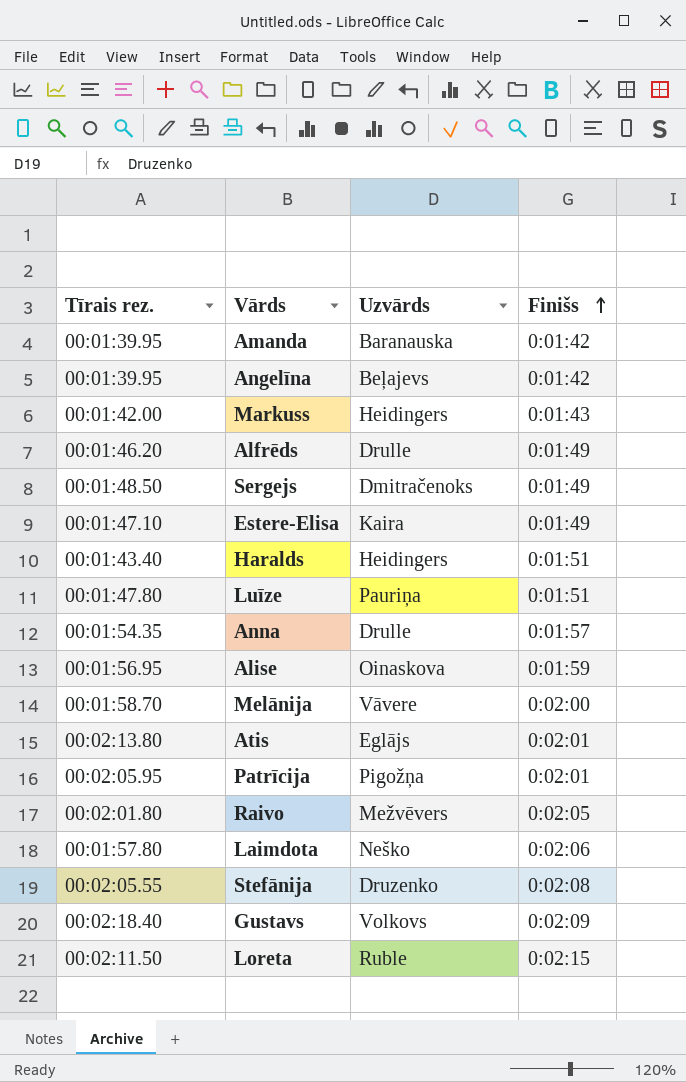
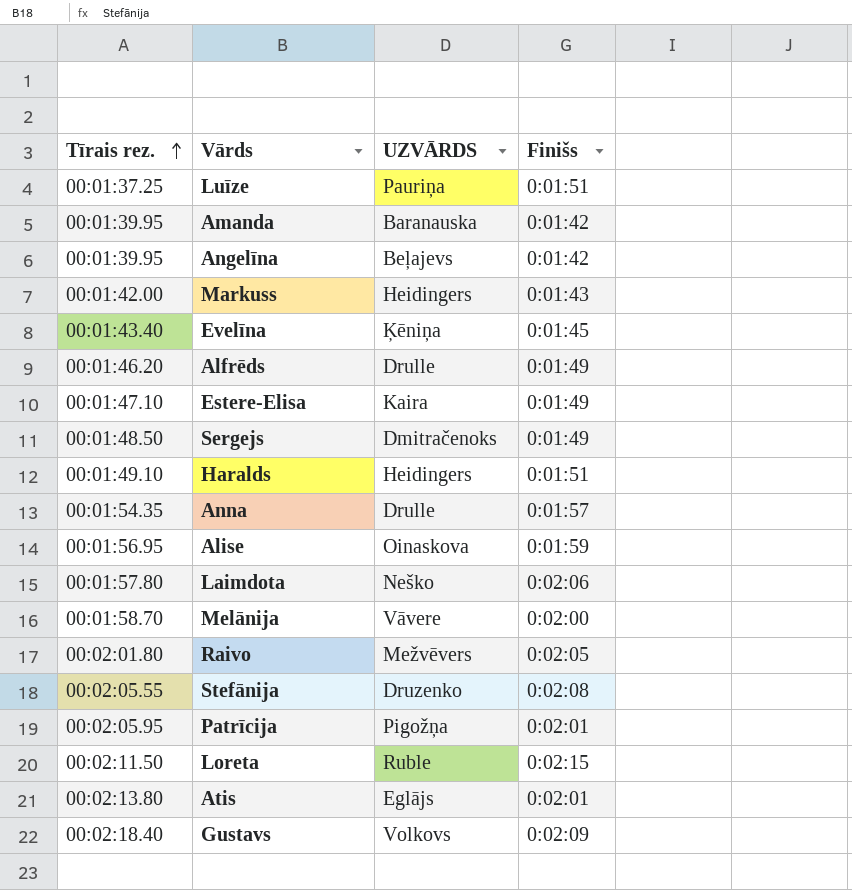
row order: Finišs ascending -> Tīrais rez. ascending
column name: Uzvārds -> UZVĀRDS
Luīze | Tīrais rez.: 00:01:47.80 -> 00:01:37.25
row Evelīna: none -> 00:01:43.40 | Ķēniņa | 0:01:45
Haralds | Tīrais rez.: 00:01:43.40 -> 00:01:49.10

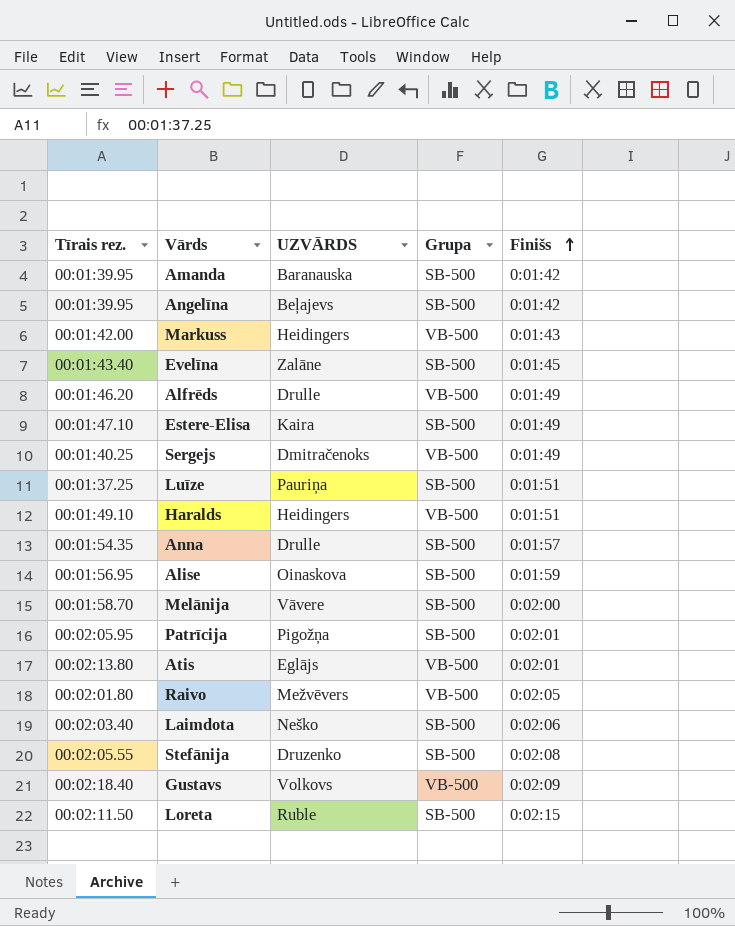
row order: Tīrais rez. ascending -> Finišs ascending
column Grupa | position: none -> 4
Evelīna | UZVĀRDS: Ķēniņa -> Zalāne
Sergejs | Tīrais rez.: 00:01:48.50 -> 00:01:40.25
Laimdota | Tīrais rez.: 00:01:57.80 -> 00:02:03.40

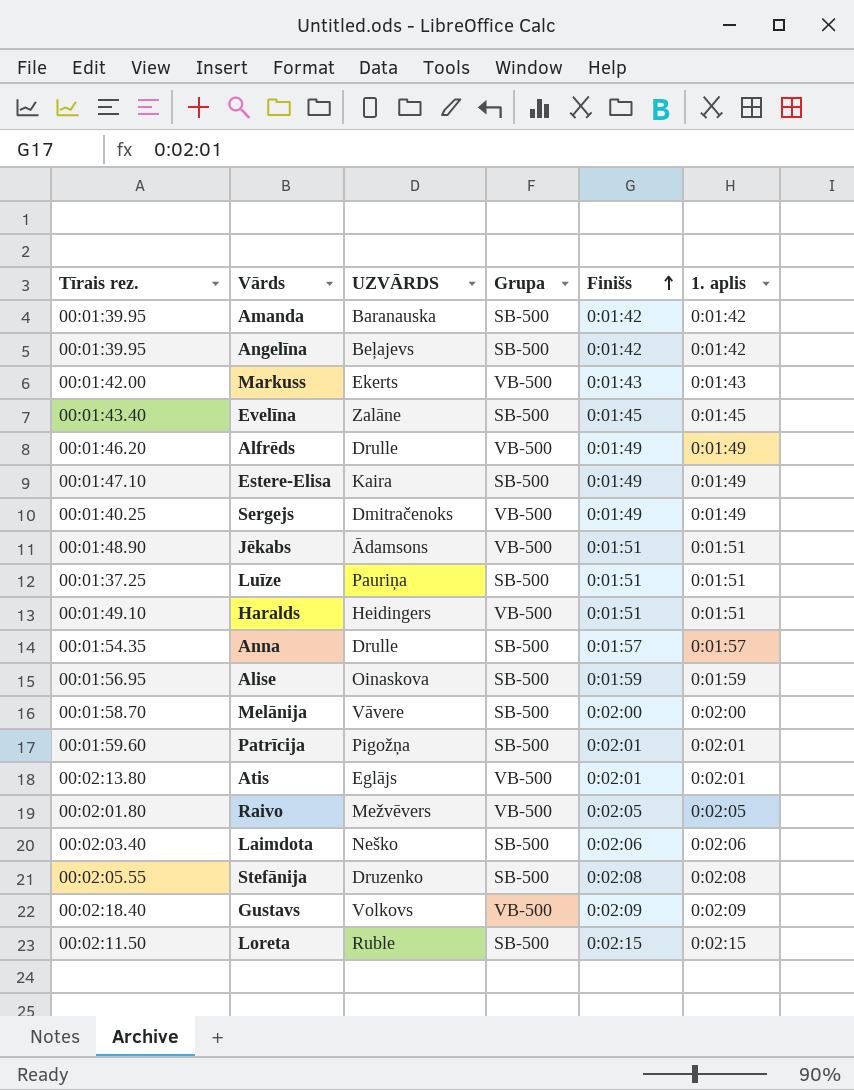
column 1. aplis | position: none -> 6
Markuss | UZVĀRDS: Heidingers -> Ekerts
row Jēkabs: none -> 00:01:48.90 | Ādamsons | VB-500 | 0:01:51 | 0:01:51
Patrīcija | Tīrais rez.: 00:02:05.95 -> 00:01:59.60

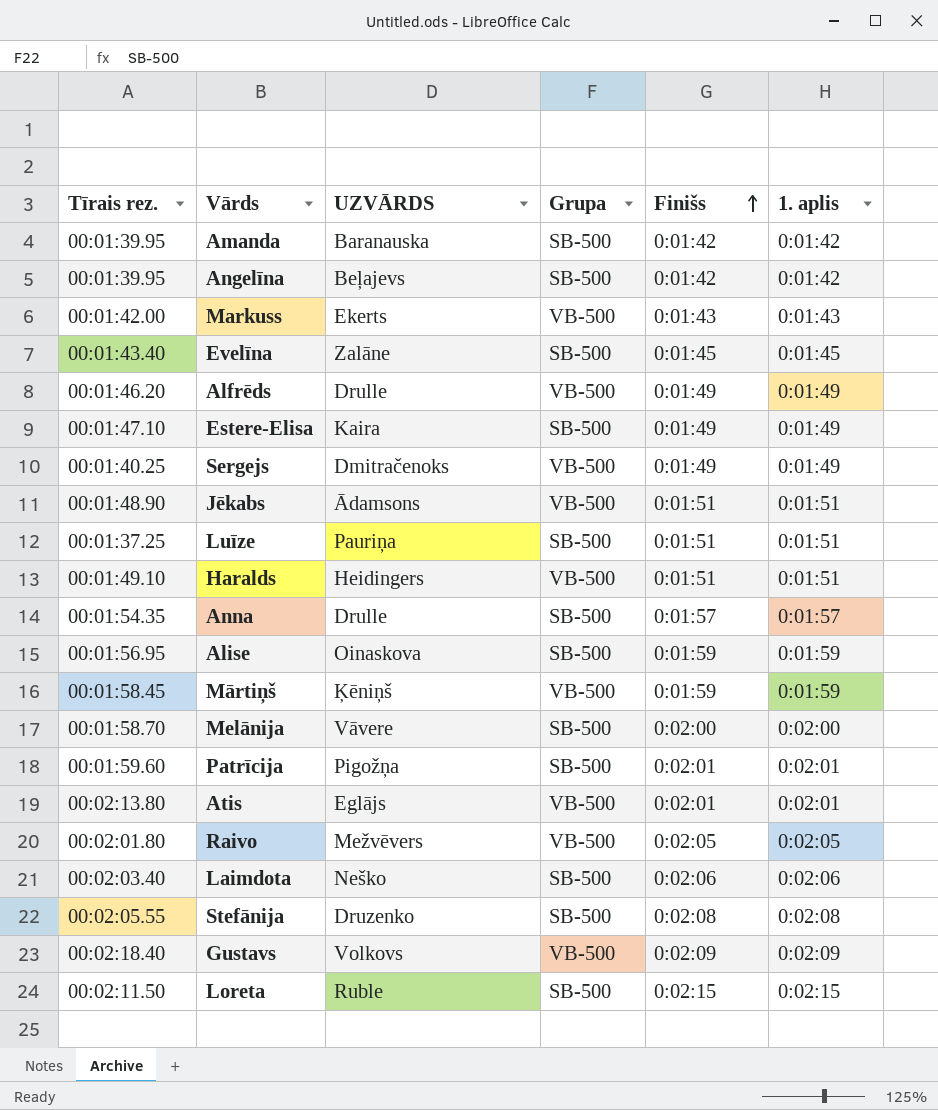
row Mārtiņš: none -> 00:01:58.45 | Ķēniņš | VB-500 | 0:01:59 | 0:01:59

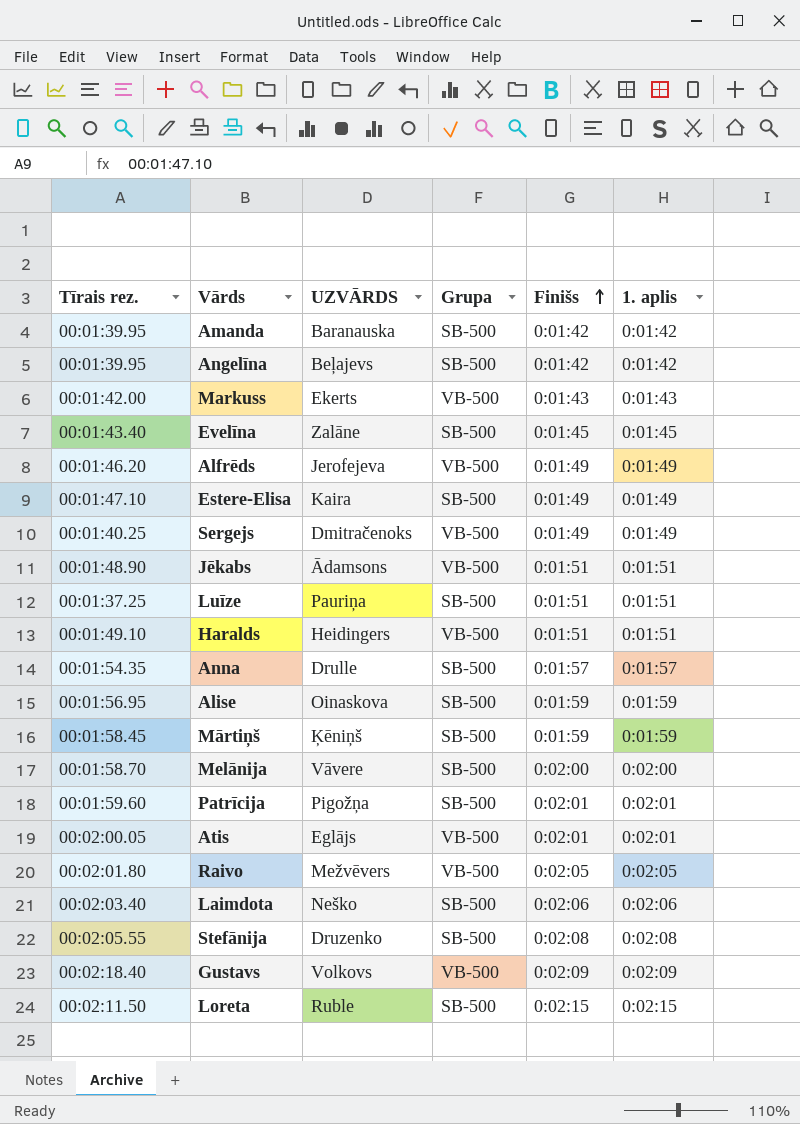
Alfrēds | UZVĀRDS: Drulle -> Jerofejeva
Mārtiņš | Grupa: VB-500 -> SB-500
Atis | Tīrais rez.: 00:02:13.80 -> 00:02:00.05

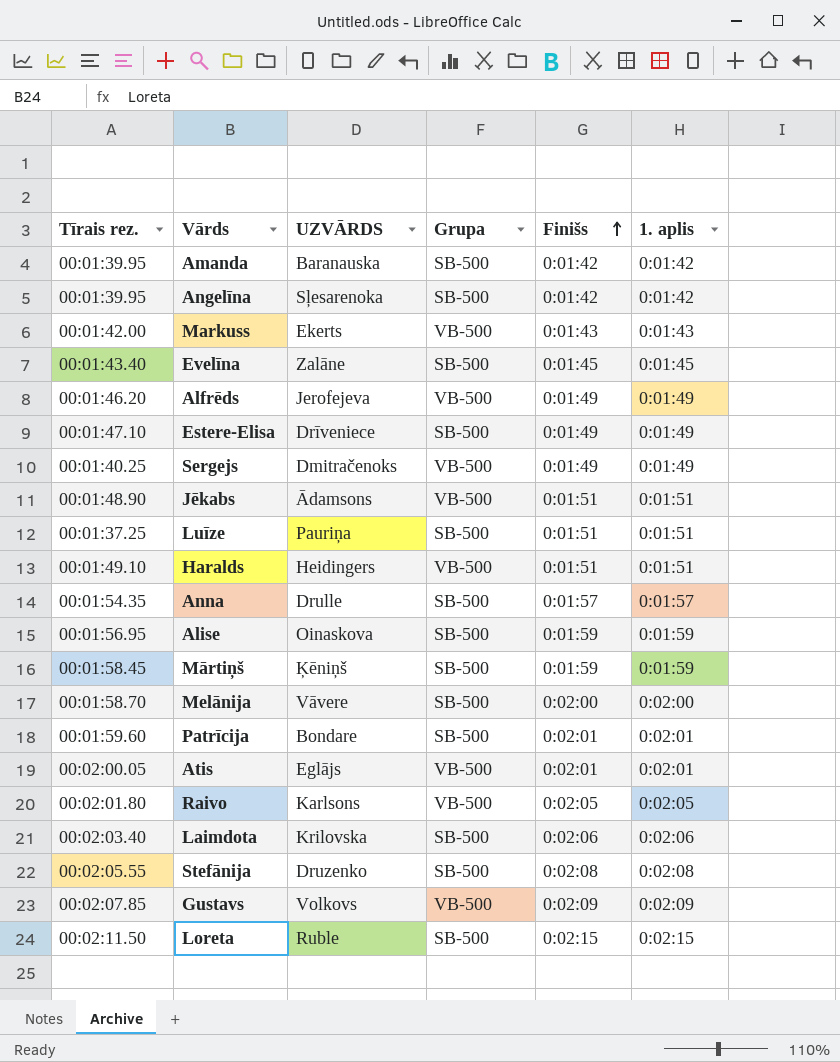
Angelīna | UZVĀRDS: Beļajevs -> Sļesarenoka
Estere-Elisa | UZVĀRDS: Kaira -> Drīveniece
Patrīcija | UZVĀRDS: Pigožņa -> Bondare
Raivo | UZVĀRDS: Mežvēvers -> Karlsons
Laimdota | UZVĀRDS: Neško -> Krilovska
Gustavs | Tīrais rez.: 00:02:18.40 -> 00:02:07.85

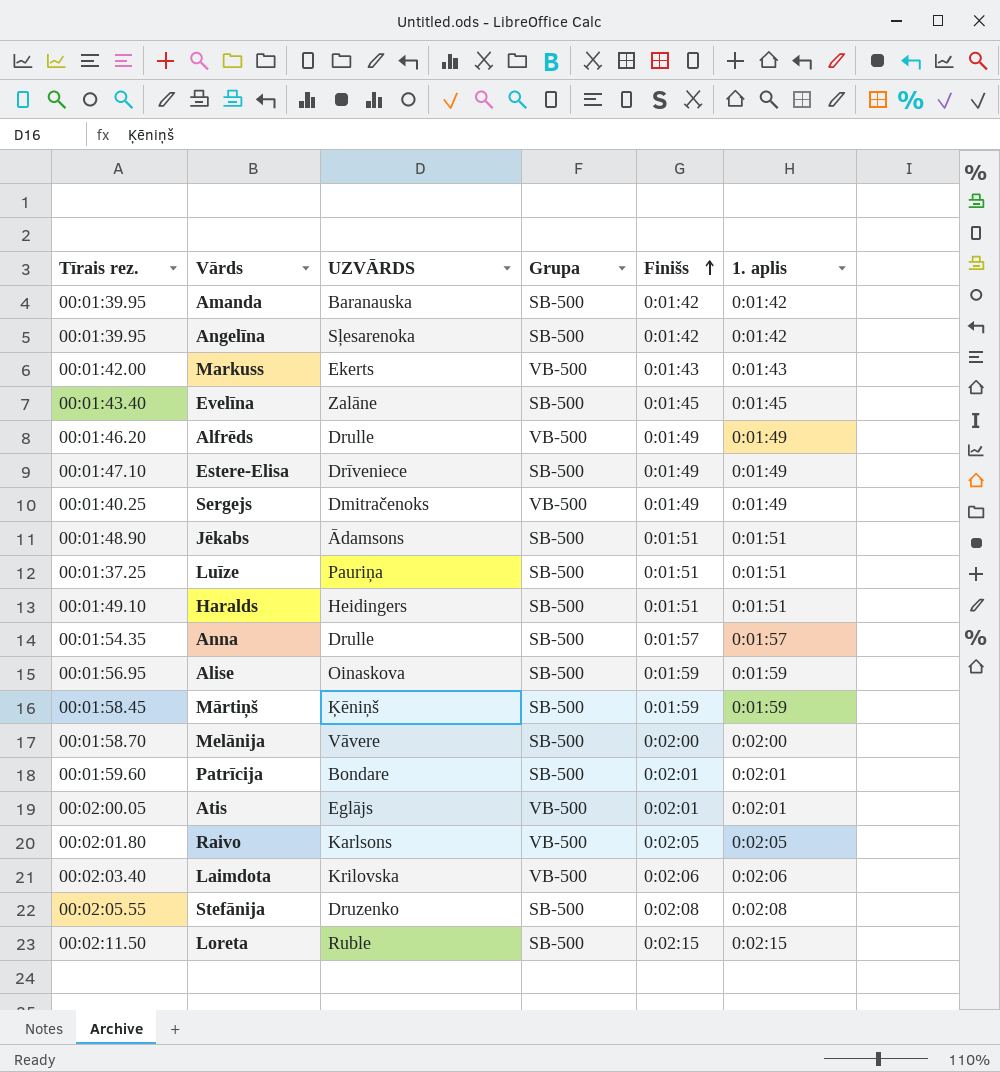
row Gustavs: 00:02:07.85 | Volkovs | VB-500 | 0:02:09 | 0:02:09 -> none
Alfrēds | UZVĀRDS: Jerofejeva -> Drulle
Jēkabs | Grupa: VB-500 -> SB-500
Haralds | Grupa: VB-500 -> SB-500
Laimdota | Grupa: SB-500 -> VB-500

